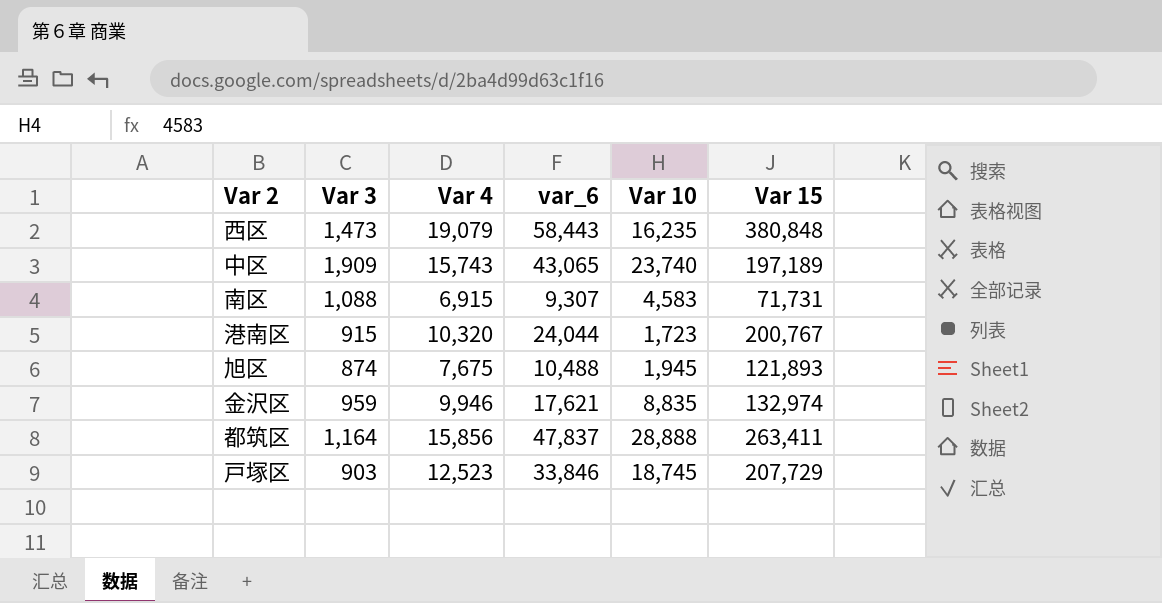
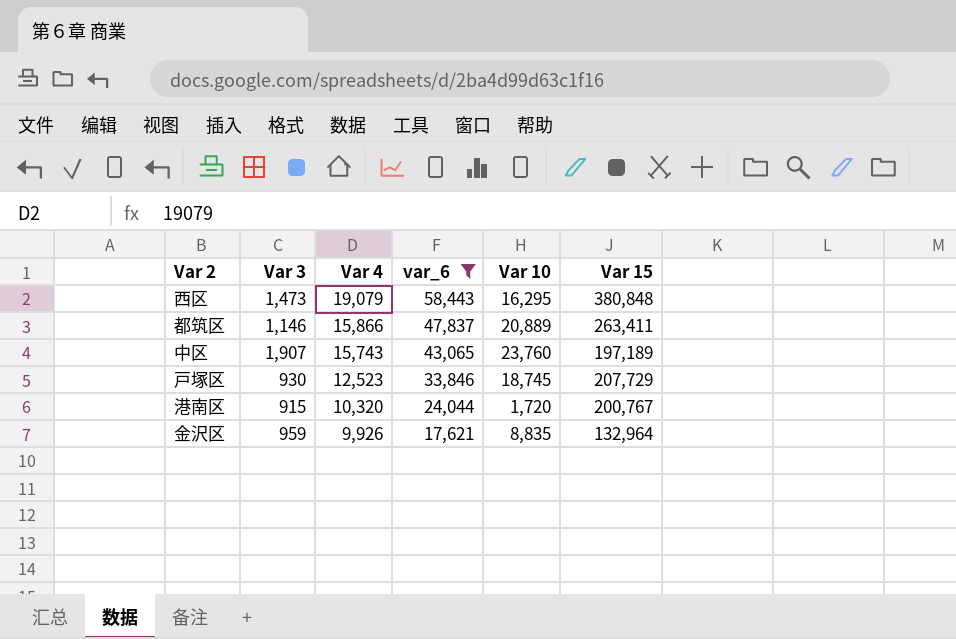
filter: none -> var_6 >= 17,621
row order: none -> Var 4 descending
西区 | Var 10: 16,235 -> 16,295
都筑区 | Var 3: 1,164 -> 1,146
都筑区 | Var 4: 15,856 -> 15,866
都筑区 | Var 10: 28,888 -> 20,889
中区 | Var 3: 1,909 -> 1,907
中区 | Var 10: 23,740 -> 23,760
戸塚区 | Var 3: 903 -> 930
港南区 | Var 10: 1,723 -> 1,720
金沢区 | Var 4: 9,946 -> 9,926
金沢区 | Var 15: 132,974 -> 132,964

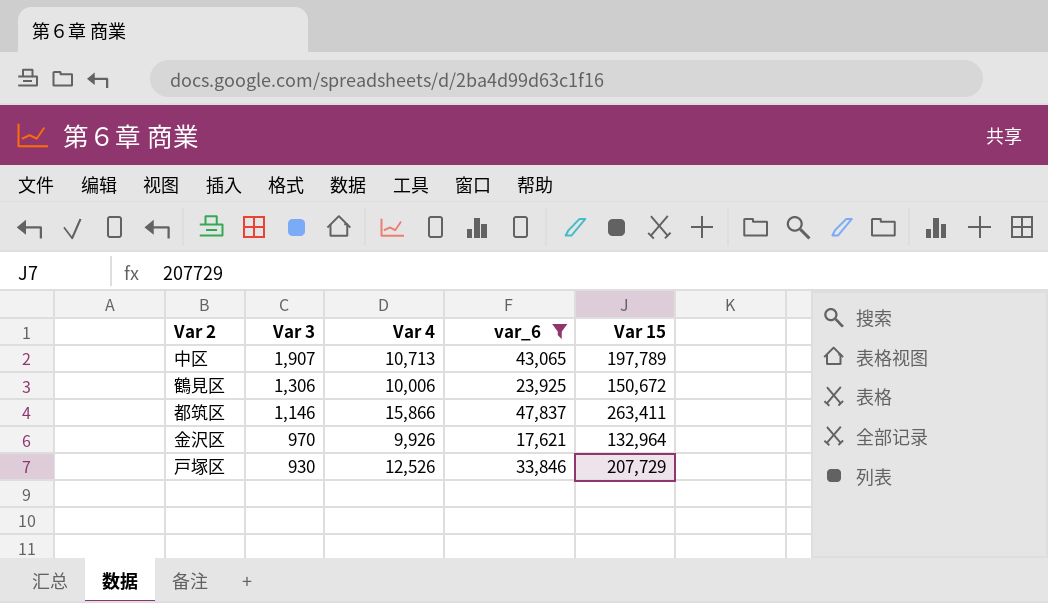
row order: Var 4 descending -> Var 3 descending
column Var 10 | position: 5 -> none
row 西区: 1,473 | 19,079 | 58,443 | 16,295 | 380,848 -> none
row 港南区: 915 | 10,320 | 24,044 | 1,720 | 200,767 -> none
中区 | Var 4: 15,743 -> 10,713
中区 | Var 15: 197,189 -> 197,789
row 鶴見区: none -> 1,306 | 10,006 | 23,925 | 150,672
金沢区 | Var 3: 959 -> 970
戸塚区 | Var 4: 12,523 -> 12,526

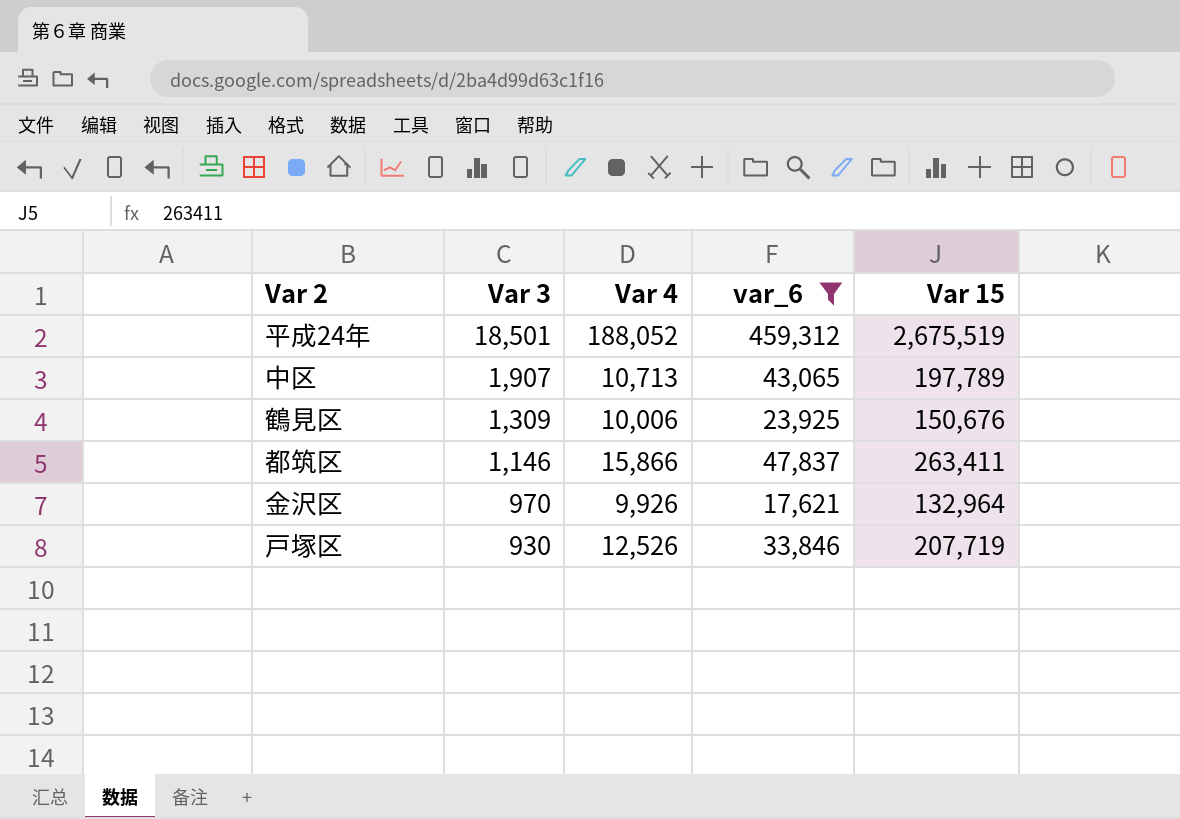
row 平成24年: none -> 18,501 | 188,052 | 459,312 | 2,675,519
鶴見区 | Var 3: 1,306 -> 1,309
鶴見区 | Var 15: 150,672 -> 150,676
戸塚区 | Var 15: 207,729 -> 207,719

